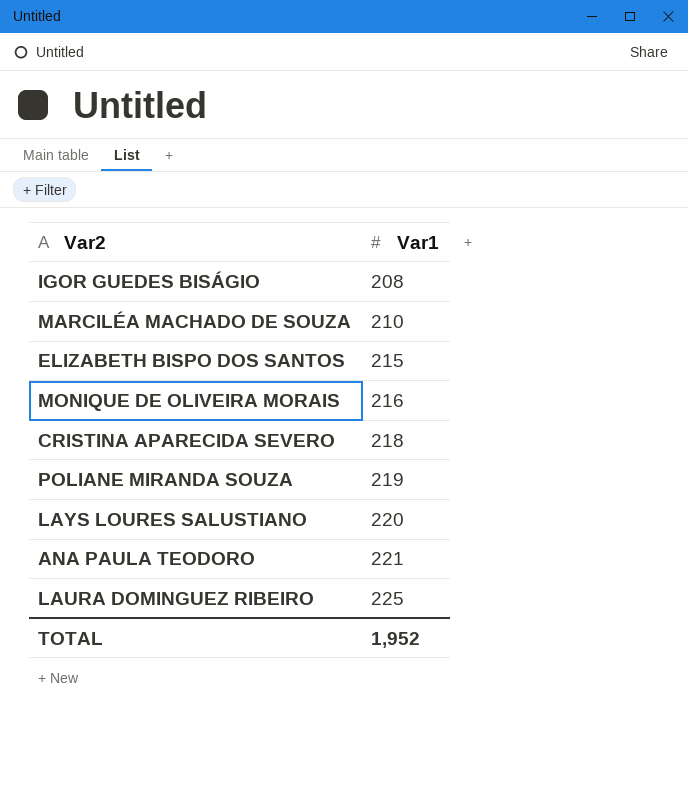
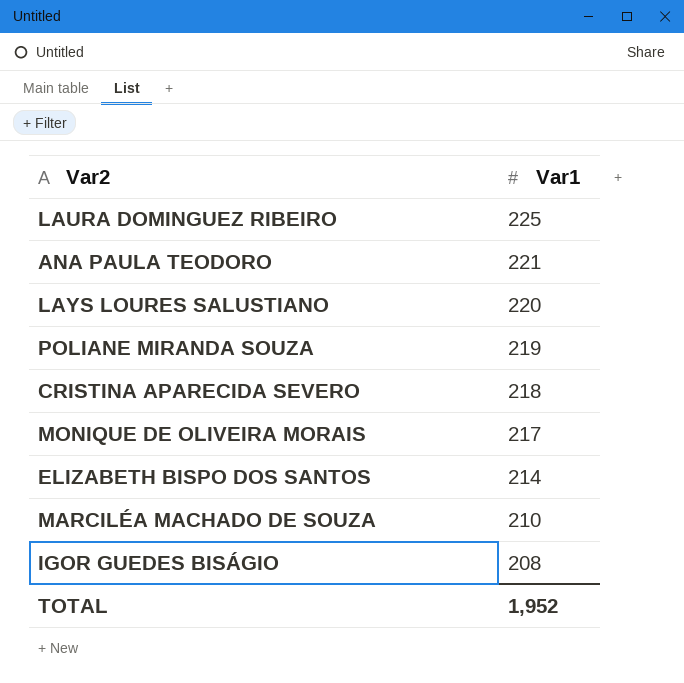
row order: Var1 ascending -> Var1 descending
MONIQUE DE OLIVEIRA MORAIS | Var1: 216 -> 217
ELIZABETH BISPO DOS SANTOS | Var1: 215 -> 214

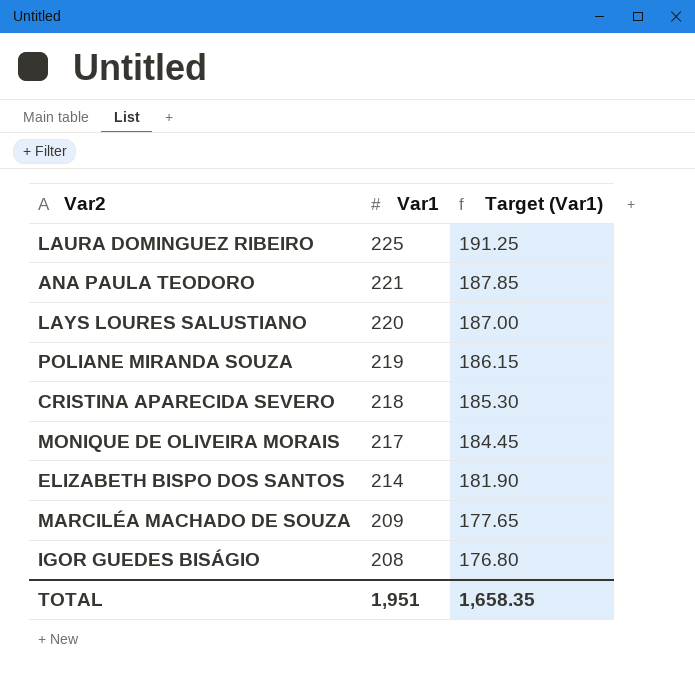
column Target (Var1) | formula: none -> [Var1] * 0.85
MARCILÉA MACHADO DE SOUZA | Var1: 210 -> 209
TOTAL | Var1: 1,952 -> 1,951

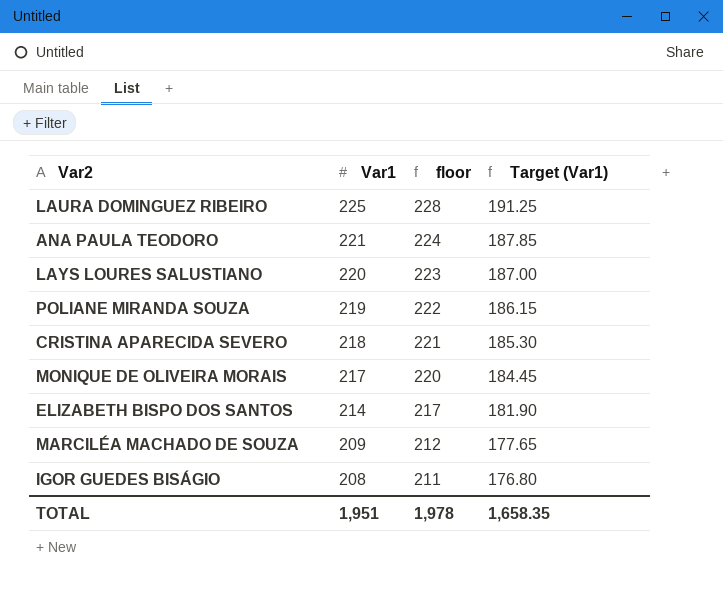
column floor | formula: none -> [Var1] + 3

